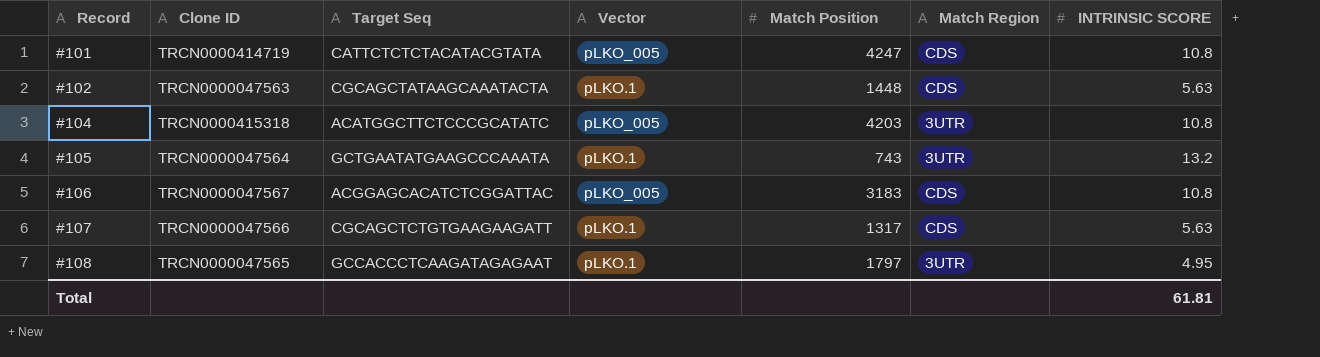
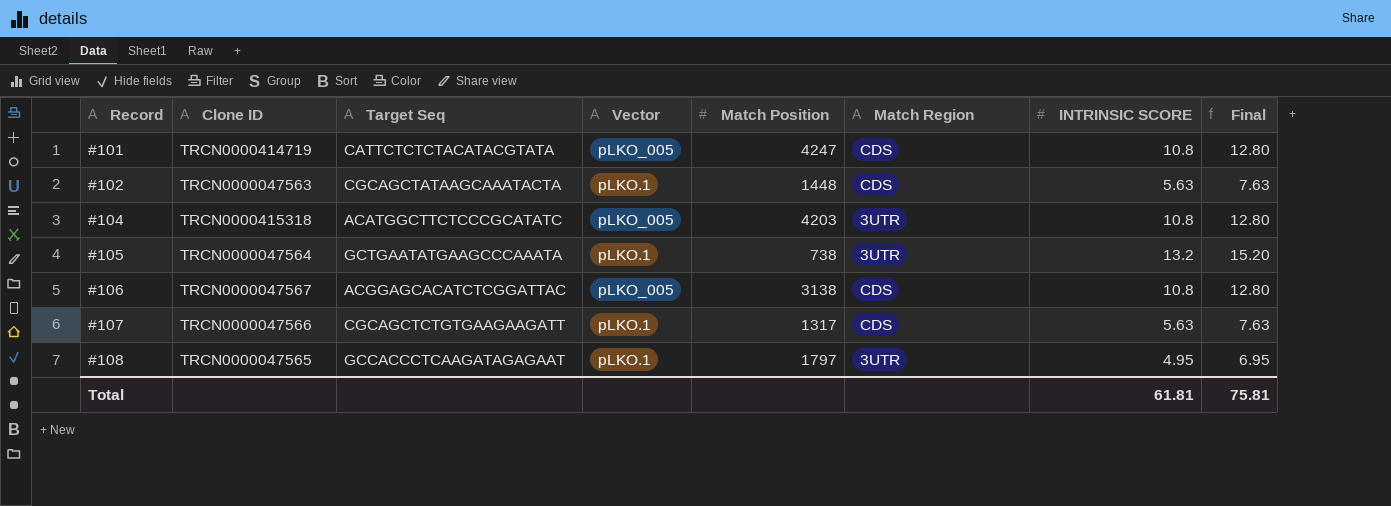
column Final | formula: none -> [INTRINSIC SCORE] + 2
#105 | Match Position: 743 -> 738
#106 | Match Position: 3183 -> 3138

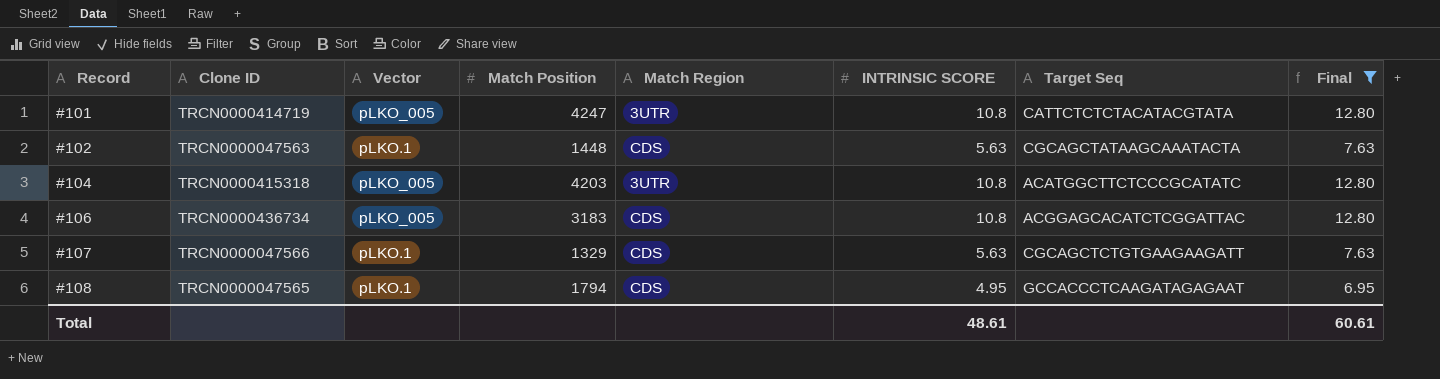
filter: none -> Final != 15.20
column Target Seq | position: 3 -> 7
#101 | Match Region: CDS -> 3UTR
#106 | Clone ID: TRCN0000047567 -> TRCN0000436734
#106 | Match Position: 3138 -> 3183
#107 | Match Position: 1317 -> 1329
#108 | Match Position: 1797 -> 1794
#108 | Match Region: 3UTR -> CDS
Total | INTRINSIC SCORE: 61.81 -> 48.61
Total | Final: 75.81 -> 60.61

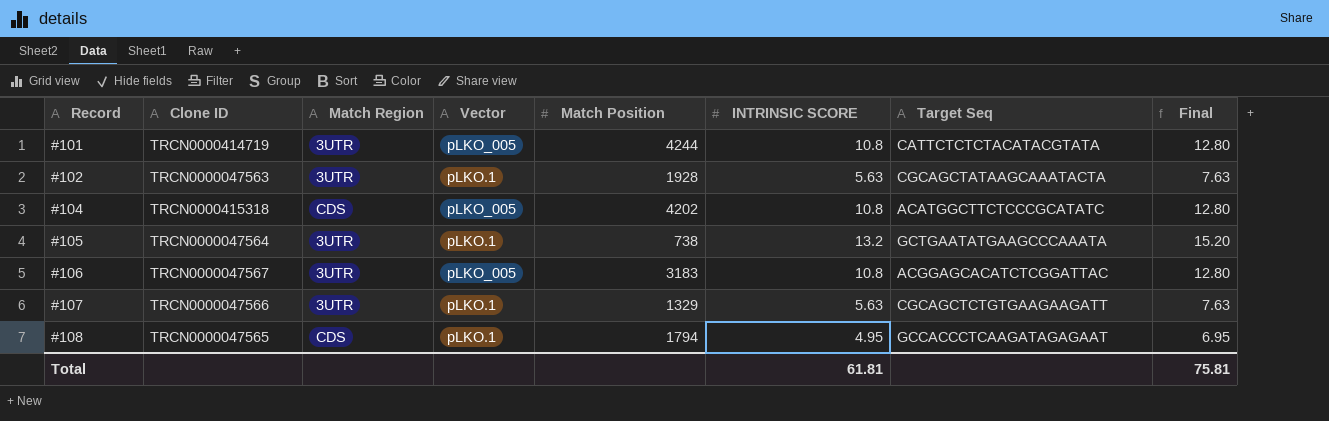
filter: Final != 15.20 -> none
column Match Region | position: 5 -> 3
#101 | Match Position: 4247 -> 4244
#102 | Match Region: CDS -> 3UTR
#102 | Match Position: 1448 -> 1928
#104 | Match Region: 3UTR -> CDS
#104 | Match Position: 4203 -> 4202
#106 | Clone ID: TRCN0000436734 -> TRCN0000047567
#106 | Match Region: CDS -> 3UTR
#107 | Match Region: CDS -> 3UTR
Total | INTRINSIC SCORE: 48.61 -> 61.81
Total | Final: 60.61 -> 75.81

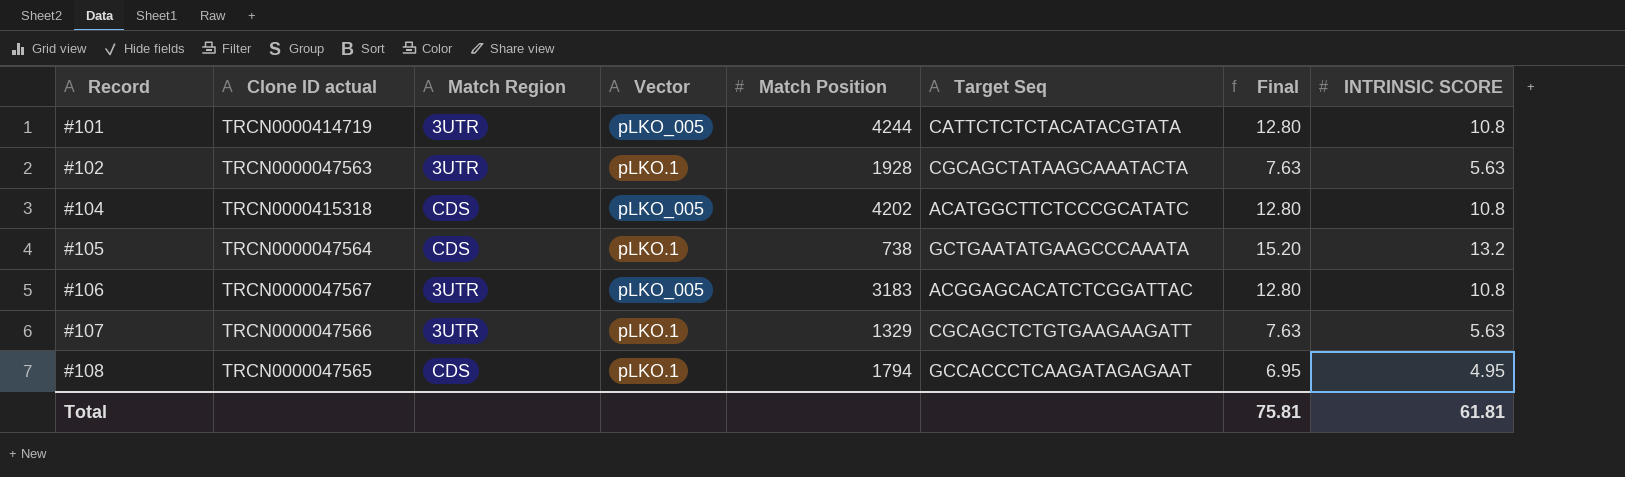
column name: Clone ID -> Clone ID actual
column INTRINSIC SCORE | position: 6 -> 8
#105 | Match Region: 3UTR -> CDS

